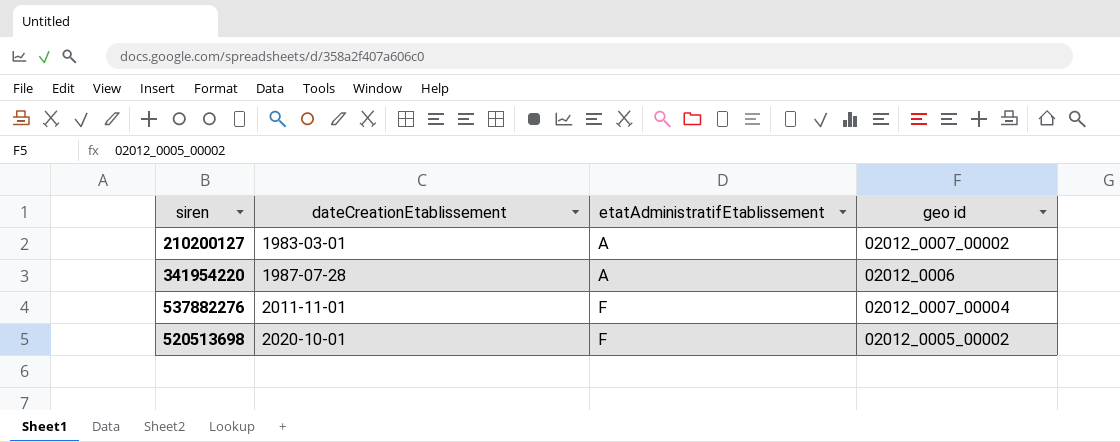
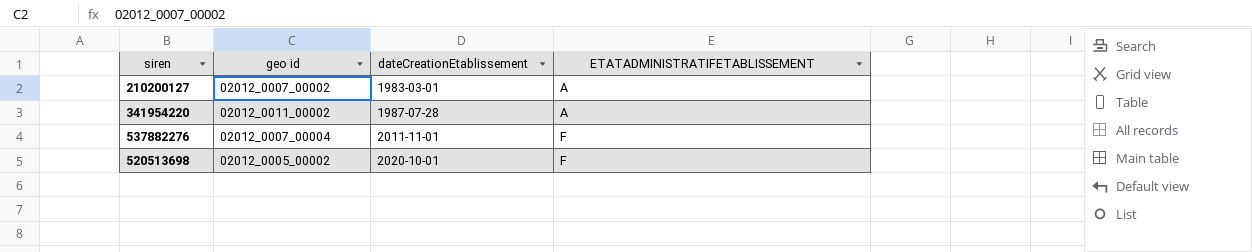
column geo id | position: 4 -> 2
column name: etatAdministratifEtablissement -> ETATADMINISTRATIFETABLISSEMENT
341954220 | geo id: 02012_0006 -> 02012_0011_00002

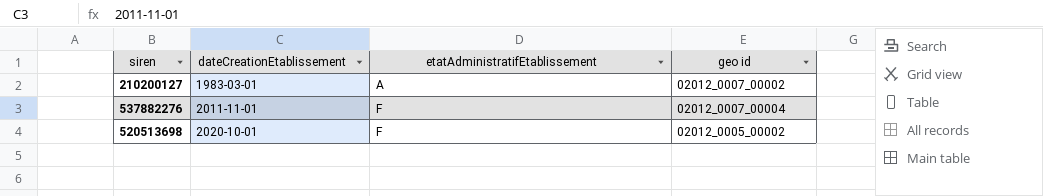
column name: ETATADMINISTRATIFETABLISSEMENT -> etatAdministratifEtablissement
column geo id | position: 2 -> 4
row 341954220: 02012_0011_00002 | 1987-07-28 | A -> none

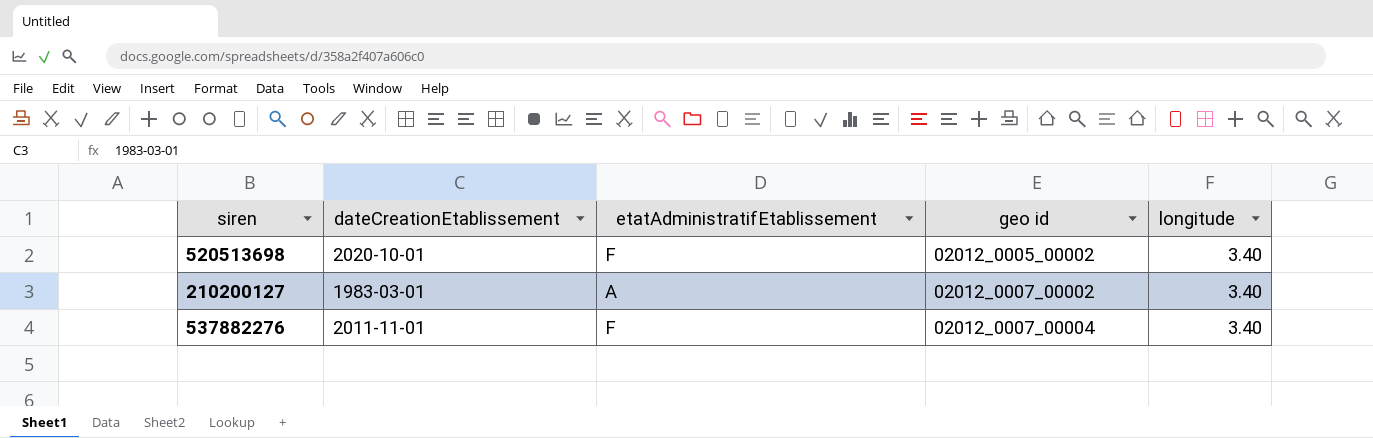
row order: dateCreationEtablissement ascending -> geo id ascending
column longitude | position: none -> 5

